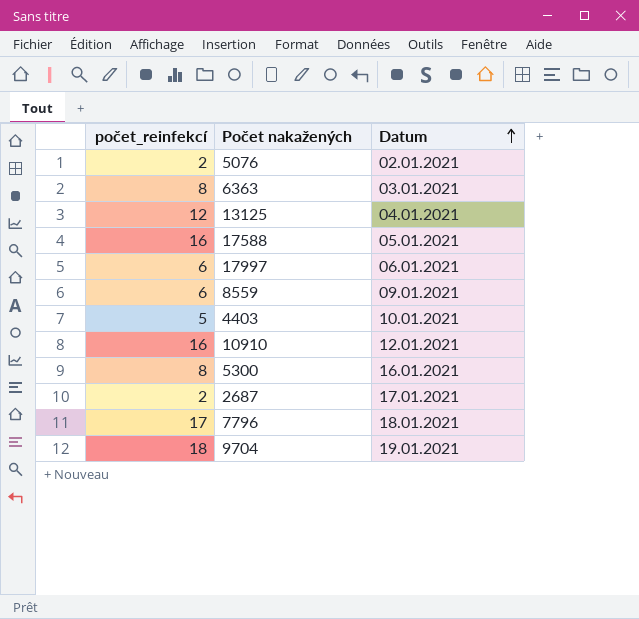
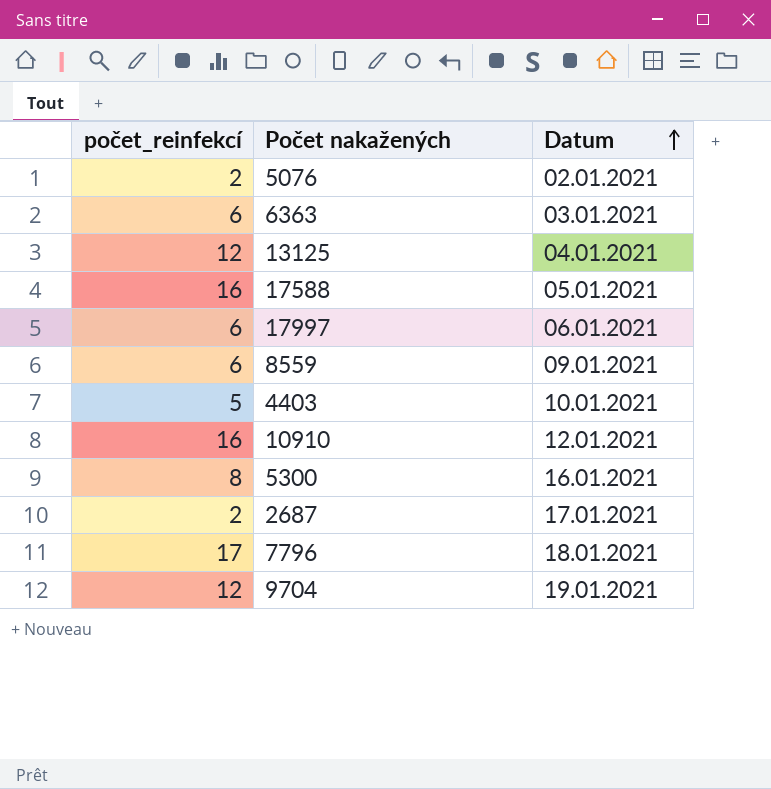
6363 | počet_reinfekcí: 8 -> 6
9704 | počet_reinfekcí: 18 -> 12

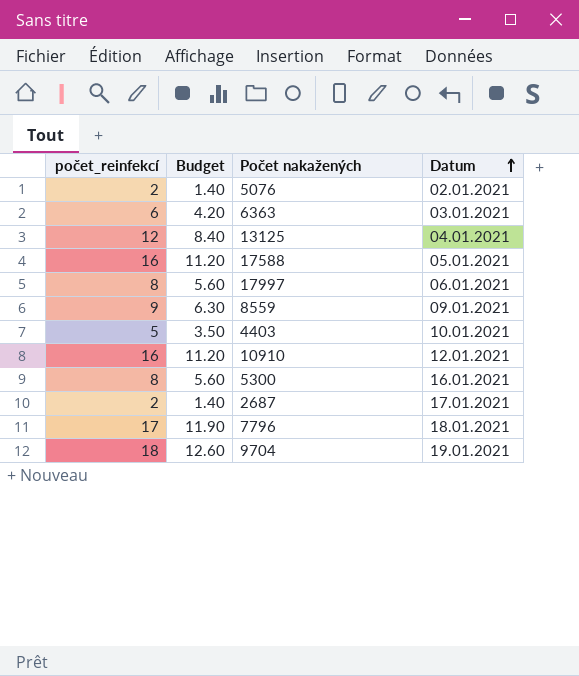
column Budget | formula: none -> [počet_reinfekcí] * 0.7
17997 | počet_reinfekcí: 6 -> 8
8559 | počet_reinfekcí: 6 -> 9
9704 | počet_reinfekcí: 12 -> 18

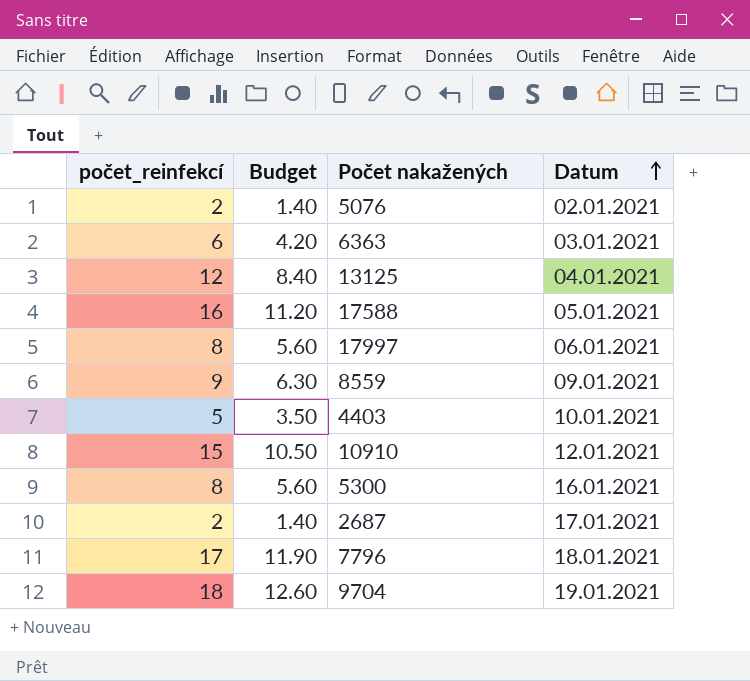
10910 | počet_reinfekcí: 16 -> 15
10910 | Budget: 11.20 -> 10.50

